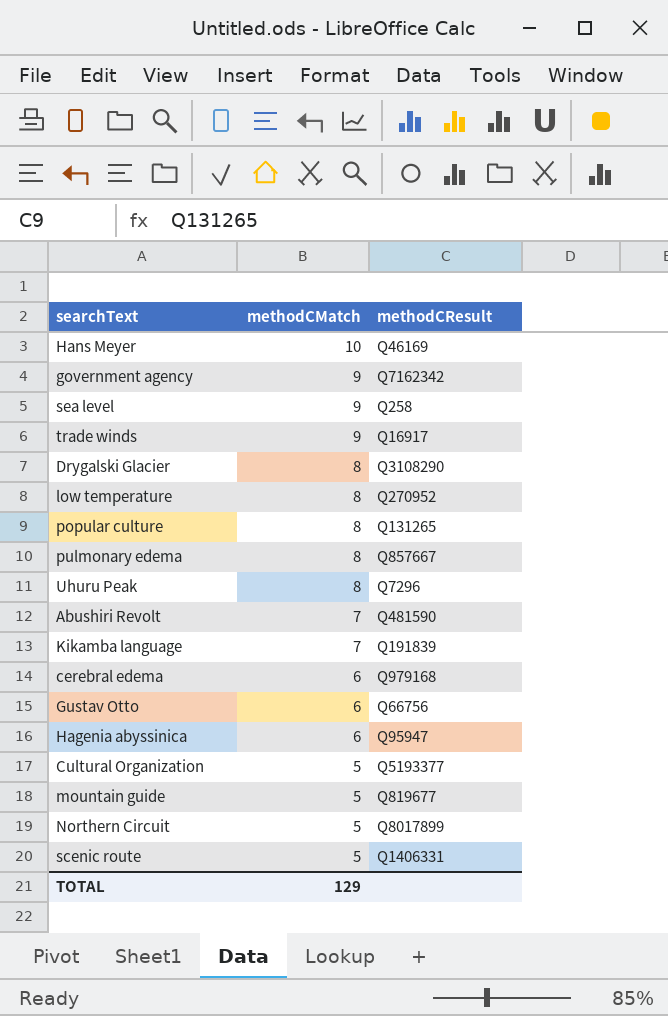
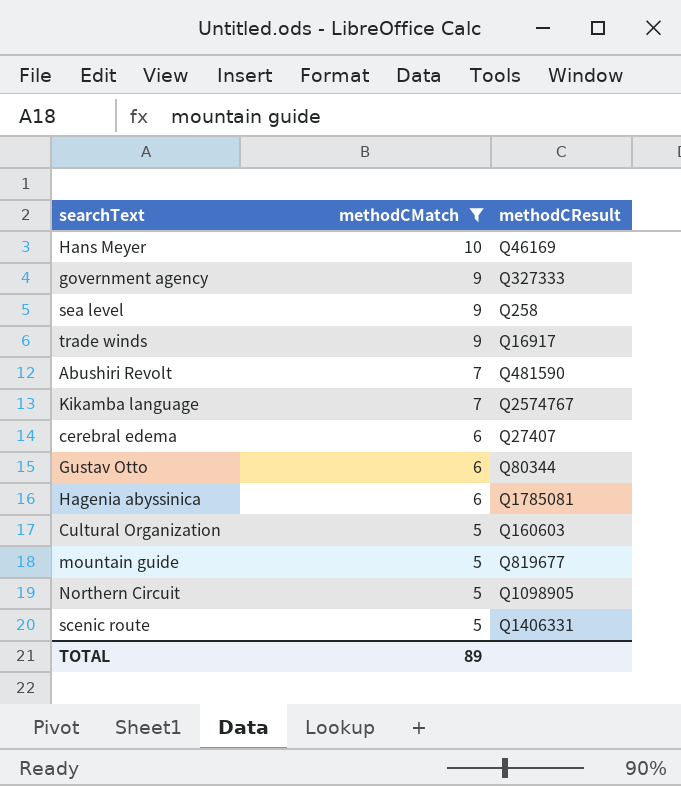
filter: none -> methodCMatch != 8
government agency | methodCResult: Q7162342 -> Q327333
Kikamba language | methodCResult: Q191839 -> Q2574767
cerebral edema | methodCResult: Q979168 -> Q27407
Gustav Otto | methodCResult: Q66756 -> Q80344
Hagenia abyssinica | methodCResult: Q95947 -> Q1785081
Cultural Organization | methodCResult: Q5193377 -> Q160603
Northern Circuit | methodCResult: Q8017899 -> Q1098905
TOTAL | methodCMatch: 129 -> 89

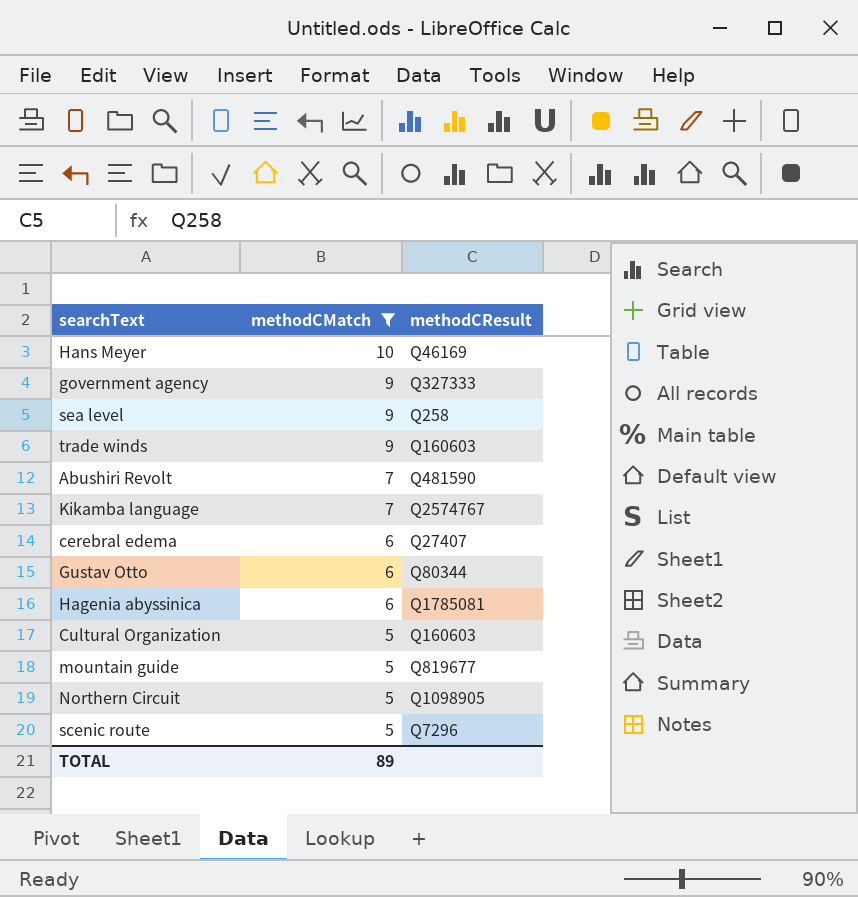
trade winds | methodCResult: Q16917 -> Q160603
scenic route | methodCResult: Q1406331 -> Q7296

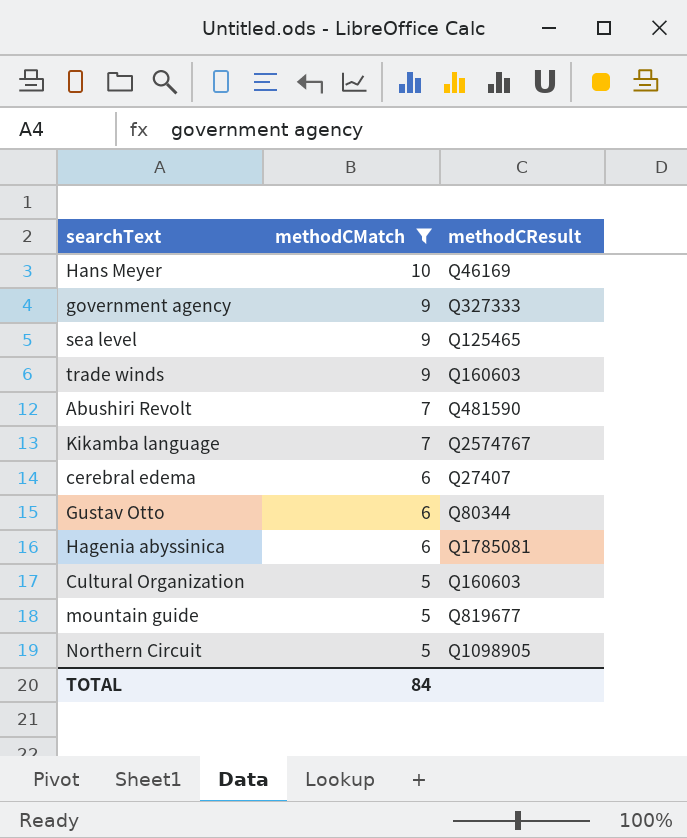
row scenic route: 5 | Q7296 -> none
sea level | methodCResult: Q258 -> Q125465
TOTAL | methodCMatch: 89 -> 84

